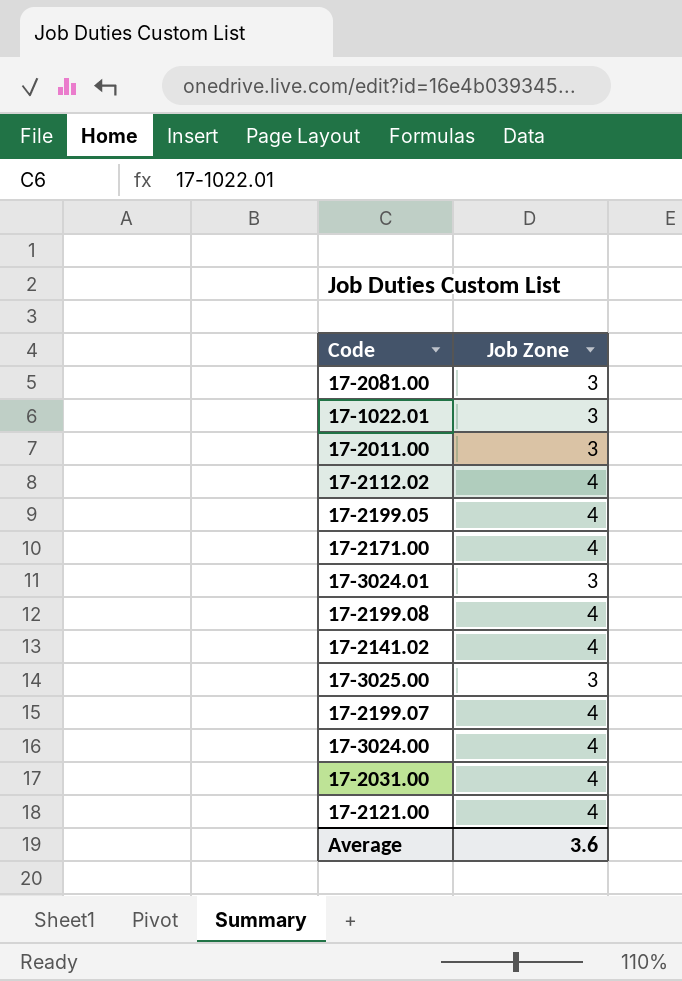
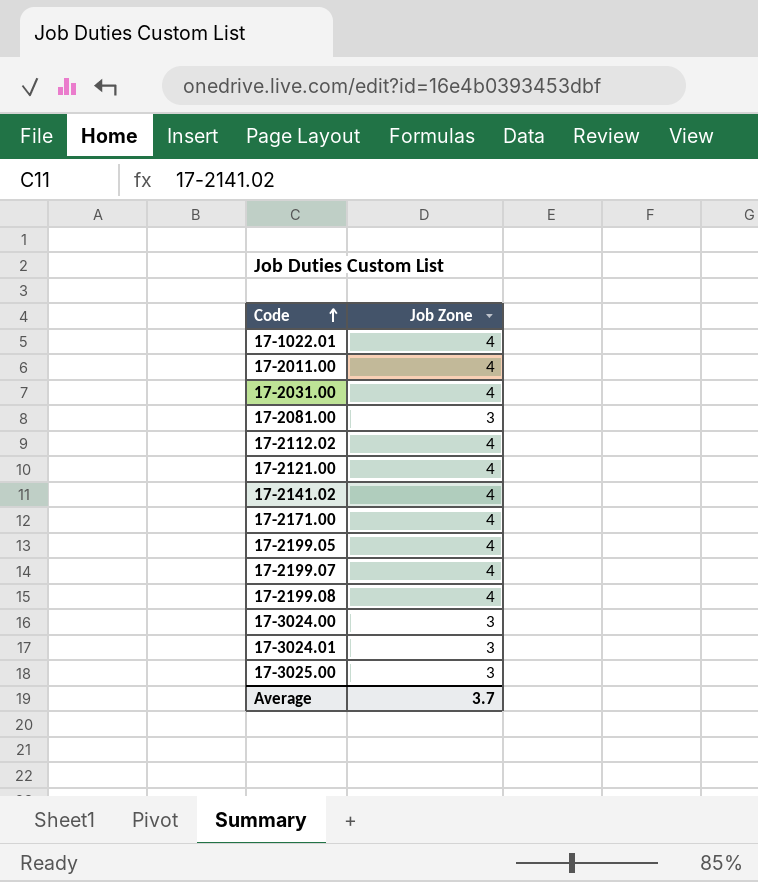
row order: none -> Code ascending
17-1022.01 | Job Zone: 3 -> 4
17-2011.00 | Job Zone: 3 -> 4
17-3024.00 | Job Zone: 4 -> 3
Average | Job Zone: 3.6 -> 3.7

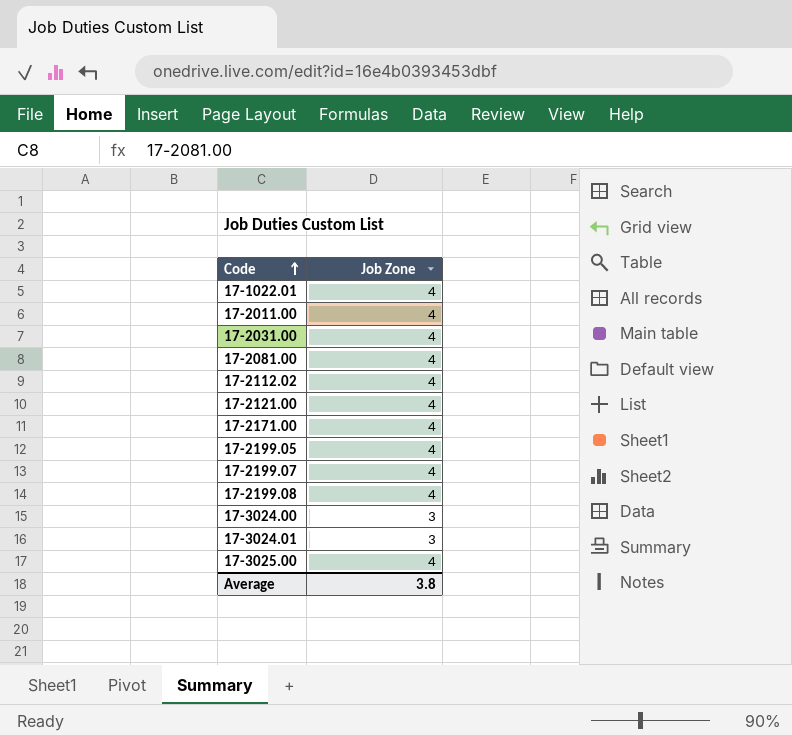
row 17-2141.02: 4 -> none
17-2081.00 | Job Zone: 3 -> 4
17-3025.00 | Job Zone: 3 -> 4
Average | Job Zone: 3.7 -> 3.8

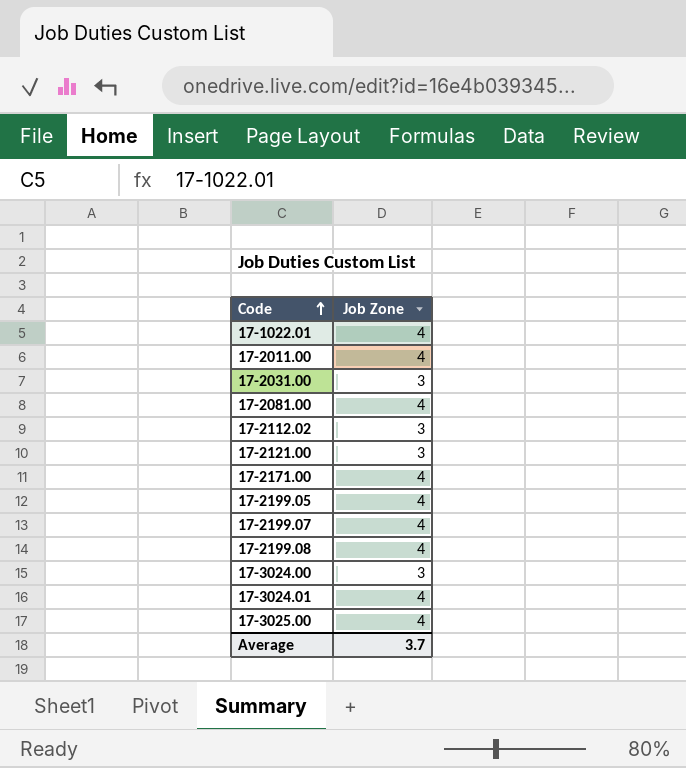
17-2031.00 | Job Zone: 4 -> 3
17-2112.02 | Job Zone: 4 -> 3
17-2121.00 | Job Zone: 4 -> 3
17-3024.01 | Job Zone: 3 -> 4
Average | Job Zone: 3.8 -> 3.7

